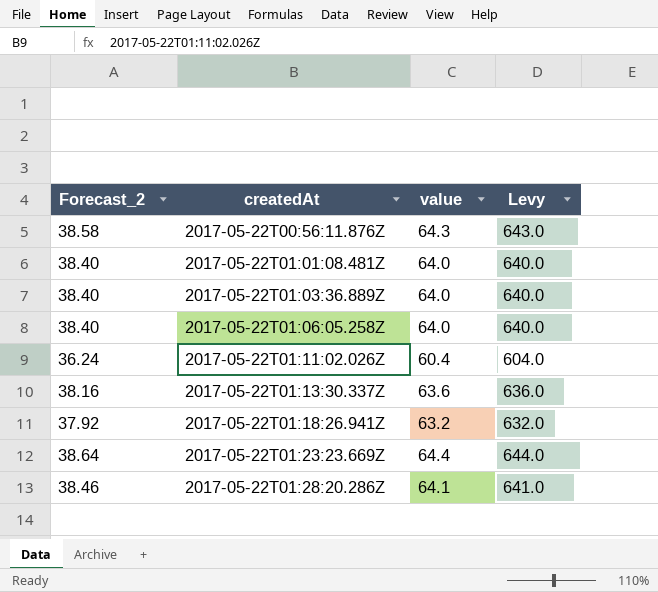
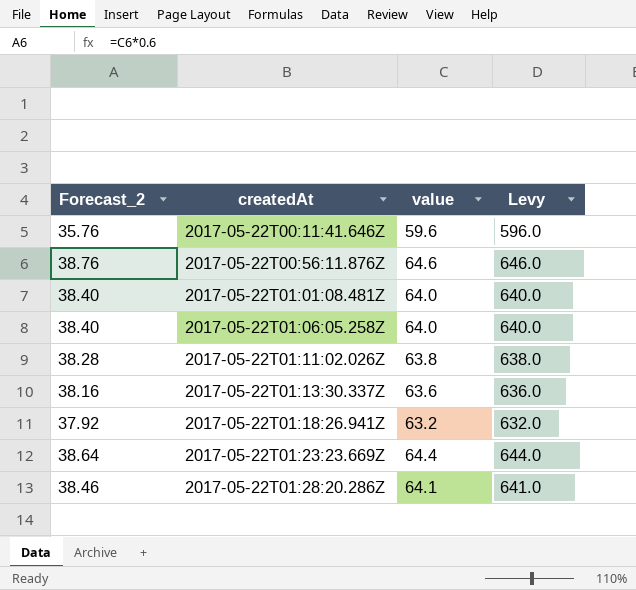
row 2017-05-22T01:03:36.889Z: 38.40 | 64.0 | 640.0 -> none
row 2017-05-22T00:11:41.646Z: none -> 35.76 | 59.6 | 596.0
2017-05-22T00:56:11.876Z | Forecast_2: 38.58 -> 38.76
2017-05-22T00:56:11.876Z | value: 64.3 -> 64.6
2017-05-22T00:56:11.876Z | Levy: 643.0 -> 646.0
2017-05-22T01:11:02.026Z | Forecast_2: 36.24 -> 38.28
2017-05-22T01:11:02.026Z | value: 60.4 -> 63.8
2017-05-22T01:11:02.026Z | Levy: 604.0 -> 638.0

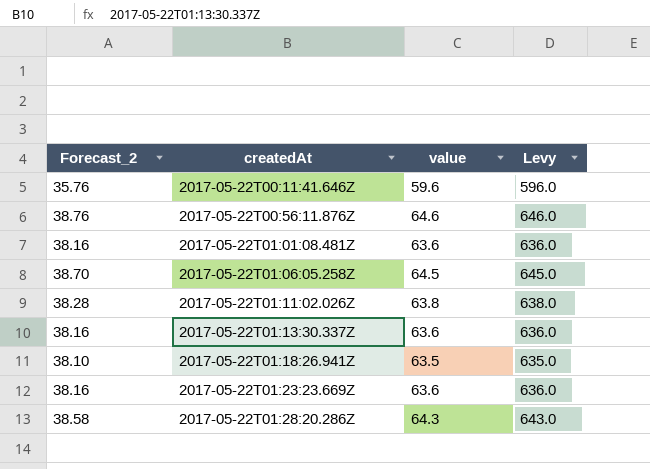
2017-05-22T01:01:08.481Z | Forecast_2: 38.40 -> 38.16
2017-05-22T01:01:08.481Z | value: 64.0 -> 63.6
2017-05-22T01:01:08.481Z | Levy: 640.0 -> 636.0
2017-05-22T01:06:05.258Z | Forecast_2: 38.40 -> 38.70
2017-05-22T01:06:05.258Z | value: 64.0 -> 64.5
2017-05-22T01:06:05.258Z | Levy: 640.0 -> 645.0
2017-05-22T01:18:26.941Z | Forecast_2: 37.92 -> 38.10
2017-05-22T01:18:26.941Z | value: 63.2 -> 63.5
2017-05-22T01:18:26.941Z | Levy: 632.0 -> 635.0
2017-05-22T01:23:23.669Z | Forecast_2: 38.64 -> 38.16
2017-05-22T01:23:23.669Z | value: 64.4 -> 63.6
2017-05-22T01:23:23.669Z | Levy: 644.0 -> 636.0
2017-05-22T01:28:20.286Z | Forecast_2: 38.46 -> 38.58
2017-05-22T01:28:20.286Z | value: 64.1 -> 64.3
2017-05-22T01:28:20.286Z | Levy: 641.0 -> 643.0

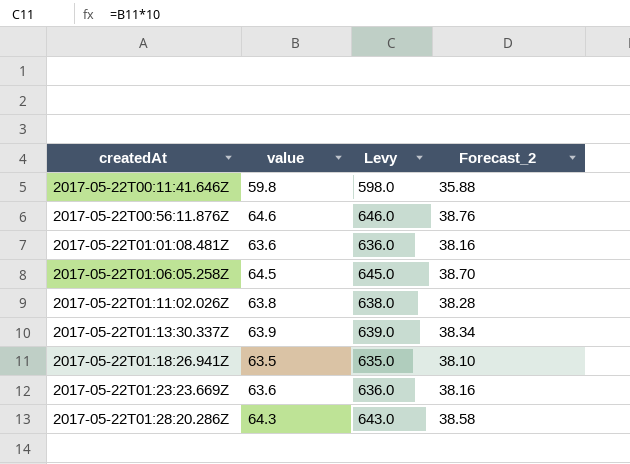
column Forecast_2 | position: 1 -> 4
2017-05-22T00:11:41.646Z | value: 59.6 -> 59.8
2017-05-22T00:11:41.646Z | Levy: 596.0 -> 598.0
2017-05-22T00:11:41.646Z | Forecast_2: 35.76 -> 35.88
2017-05-22T01:13:30.337Z | value: 63.6 -> 63.9
2017-05-22T01:13:30.337Z | Levy: 636.0 -> 639.0
2017-05-22T01:13:30.337Z | Forecast_2: 38.16 -> 38.34

